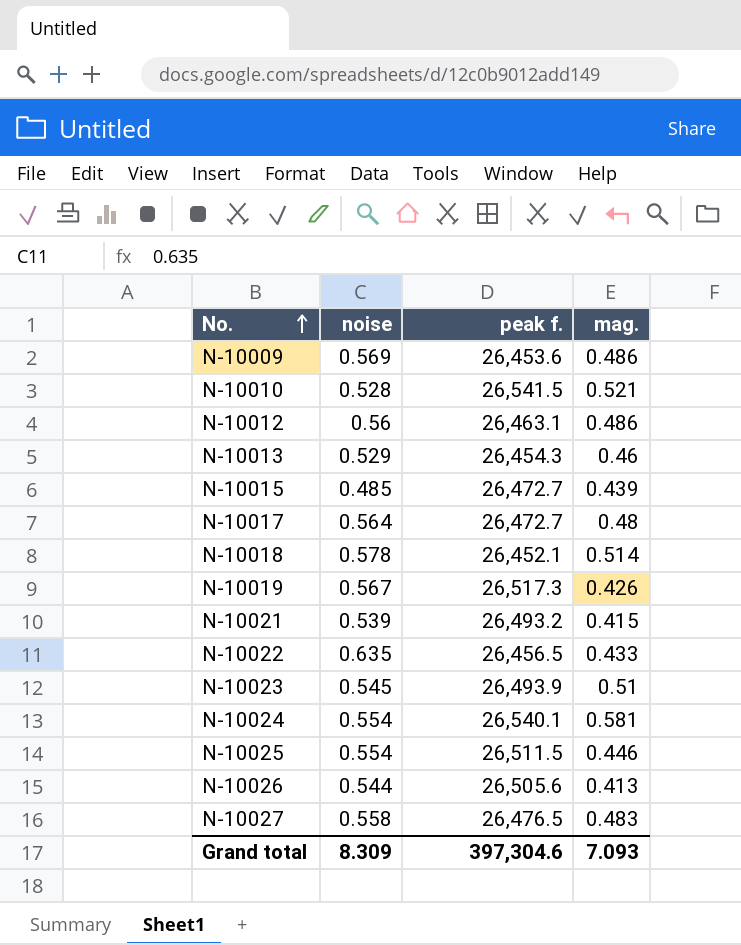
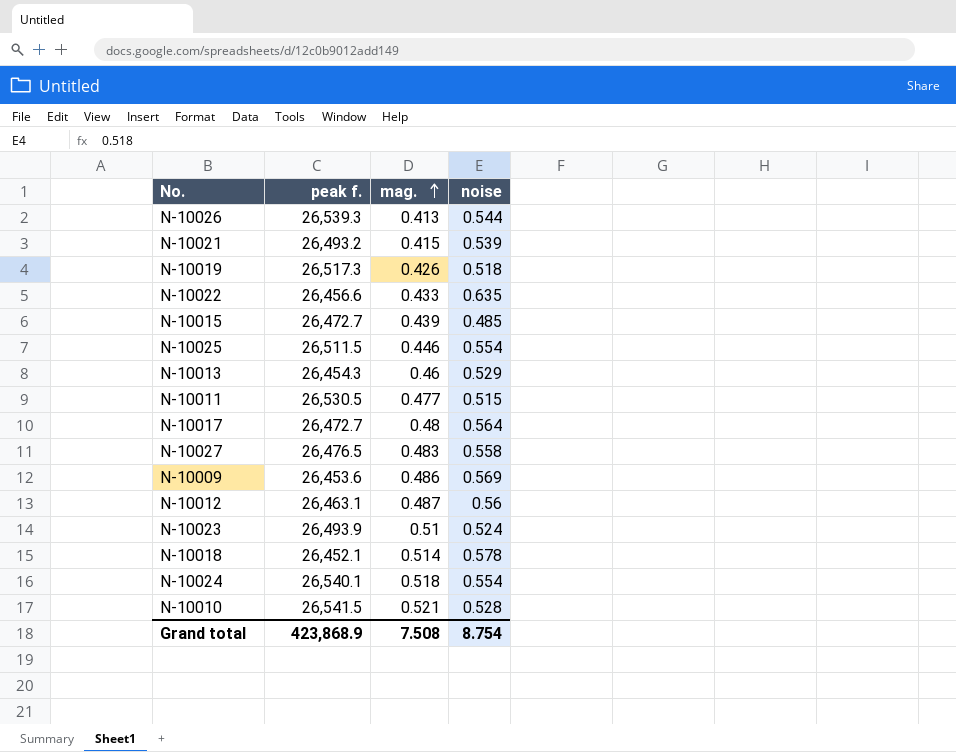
row order: No. ascending -> mag. ascending
column noise | position: 2 -> 4
N-10026 | peak f.: 26,505.6 -> 26,539.3
N-10019 | noise: 0.567 -> 0.518
N-10022 | peak f.: 26,456.5 -> 26,456.6
row N-10011: none -> 26,530.5 | 0.477 | 0.515
N-10012 | mag.: 0.486 -> 0.487
N-10023 | noise: 0.545 -> 0.524
N-10024 | mag.: 0.581 -> 0.518
Grand total | peak f.: 397,304.6 -> 423,868.9
Grand total | mag.: 7.093 -> 7.508
Grand total | noise: 8.309 -> 8.754

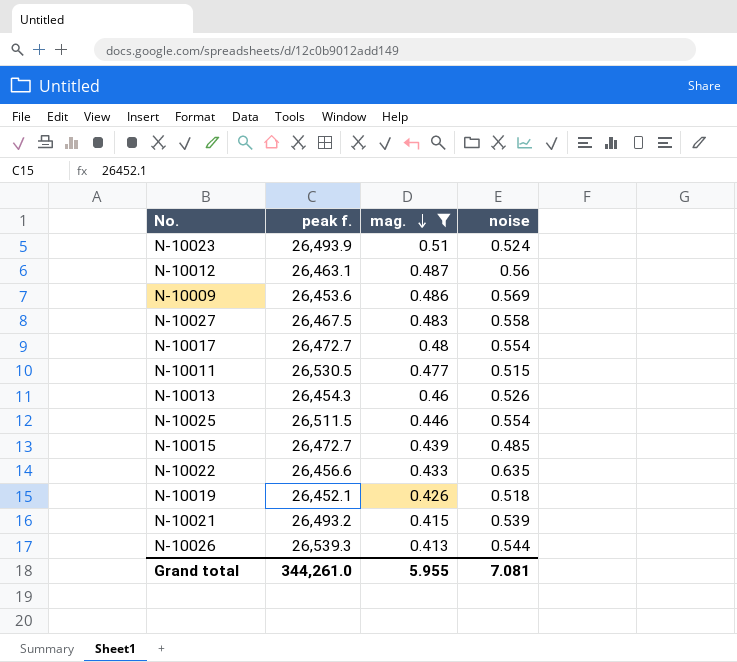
filter: none -> mag. <= 0.51
row order: mag. ascending -> mag. descending
N-10027 | peak f.: 26,476.5 -> 26,467.5
N-10017 | noise: 0.564 -> 0.554
N-10013 | noise: 0.529 -> 0.526
N-10019 | peak f.: 26,517.3 -> 26,452.1
Grand total | peak f.: 423,868.9 -> 344,261.0
Grand total | mag.: 7.508 -> 5.955
Grand total | noise: 8.754 -> 7.081

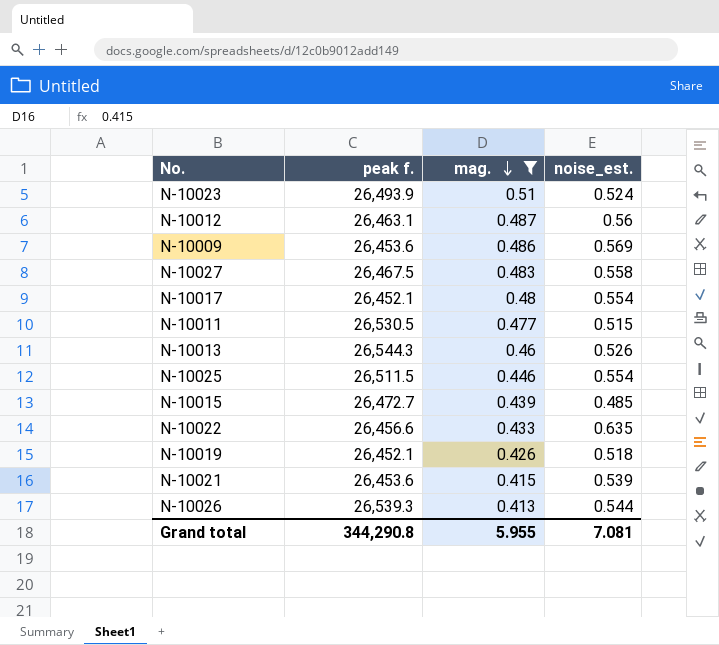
column name: noise -> noise_est.
N-10017 | peak f.: 26,472.7 -> 26,452.1
N-10013 | peak f.: 26,454.3 -> 26,544.3
N-10021 | peak f.: 26,493.2 -> 26,453.6
Grand total | peak f.: 344,261.0 -> 344,290.8

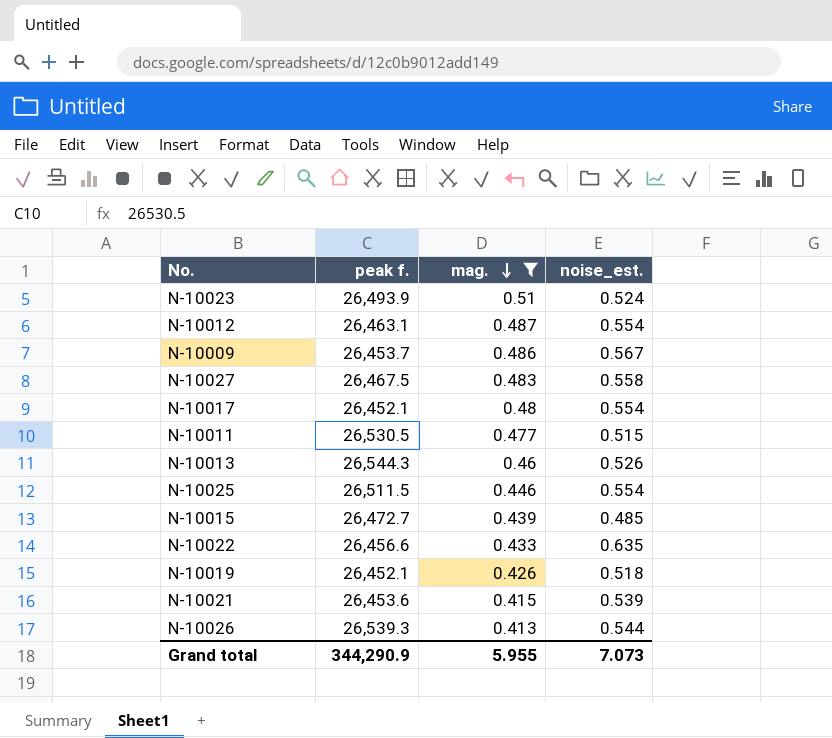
N-10012 | noise_est.: 0.56 -> 0.554
N-10009 | peak f.: 26,453.6 -> 26,453.7
N-10009 | noise_est.: 0.569 -> 0.567
Grand total | peak f.: 344,290.8 -> 344,290.9
Grand total | noise_est.: 7.081 -> 7.073

